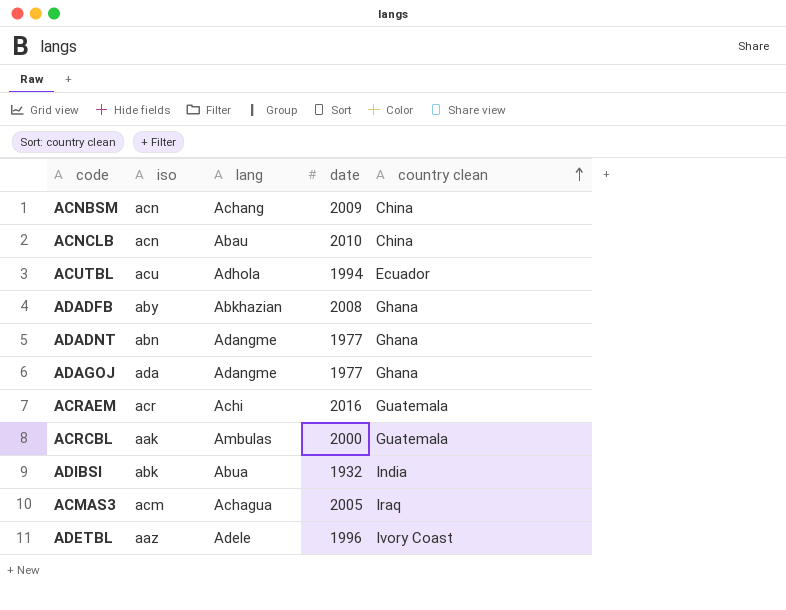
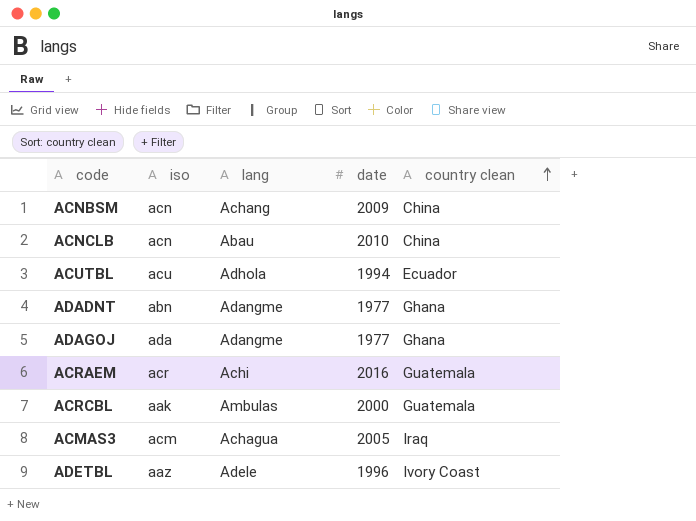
row ADADFB: aby | Abkhazian | 2008 | Ghana -> none
row ADIBSI: abk | Abua | 1932 | India -> none

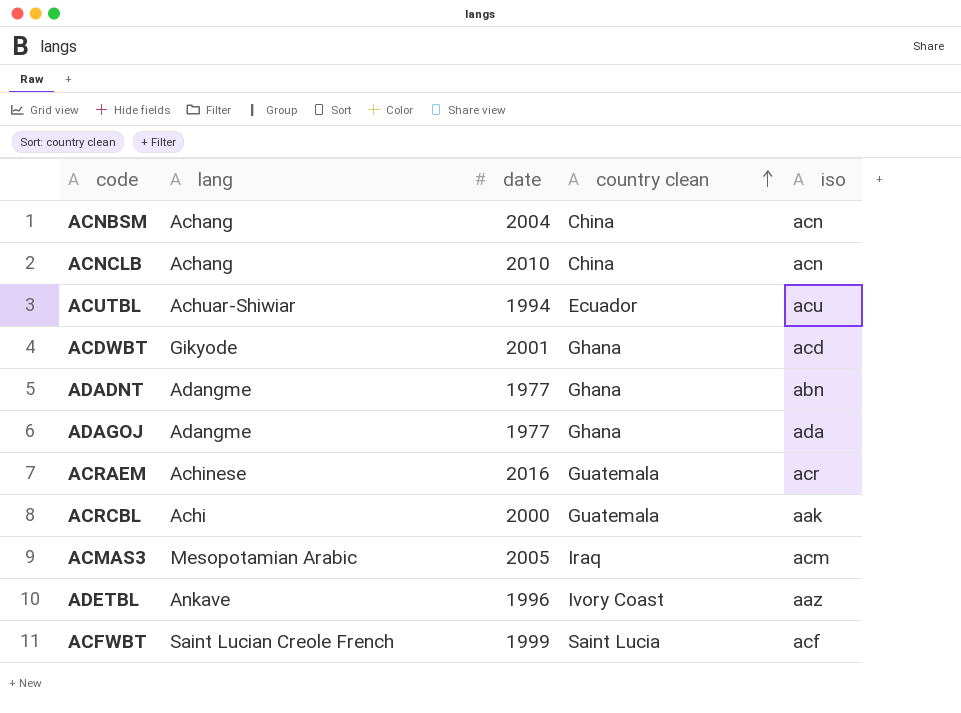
column iso | position: 2 -> 5
ACNBSM | date: 2009 -> 2004
ACNCLB | lang: Abau -> Achang
ACUTBL | lang: Adhola -> Achuar-Shiwiar
row ACDWBT: none -> Gikyode | 2001 | Ghana | acd
ACRAEM | lang: Achi -> Achinese
ACRCBL | lang: Ambulas -> Achi
ACMAS3 | lang: Achagua -> Mesopotamian Arabic
ADETBL | lang: Adele -> Ankave
row ACFWBT: none -> Saint Lucian Creole French | 1999 | Saint Lucia | acf

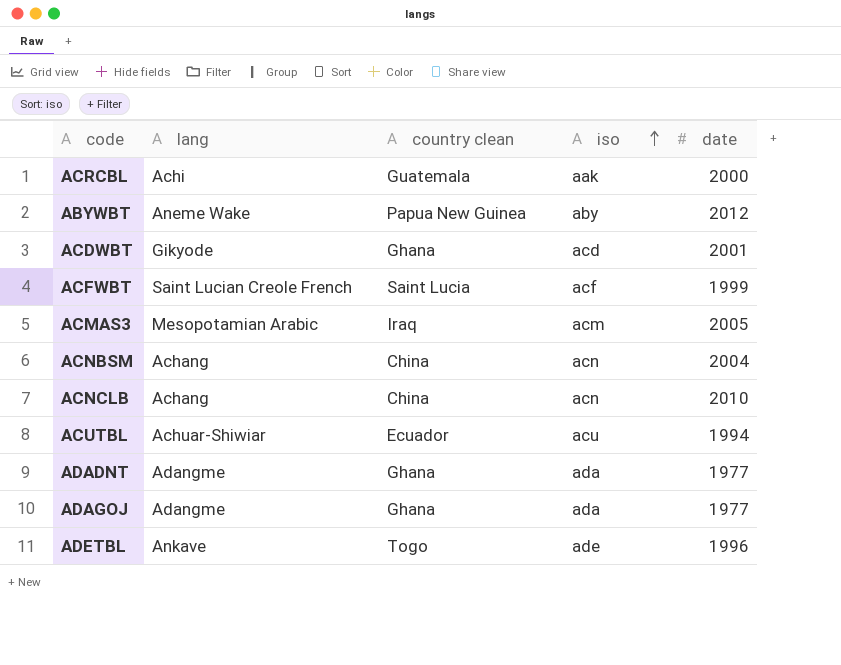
row order: country clean ascending -> iso ascending
column date | position: 3 -> 5
row ACRAEM: Achinese | 2016 | Guatemala | acr -> none
row ABYWBT: none -> Aneme Wake | Papua New Guinea | aby | 2012
ADADNT | iso: abn -> ada
ADETBL | country clean: Ivory Coast -> Togo
ADETBL | iso: aaz -> ade

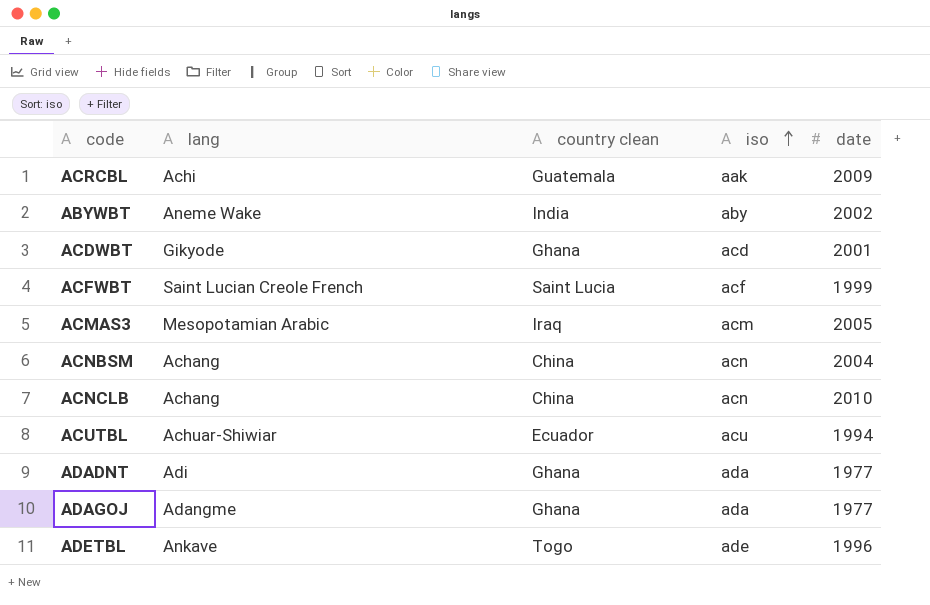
ACRCBL | date: 2000 -> 2009
ABYWBT | country clean: Papua New Guinea -> India
ABYWBT | date: 2012 -> 2002
ADADNT | lang: Adangme -> Adi

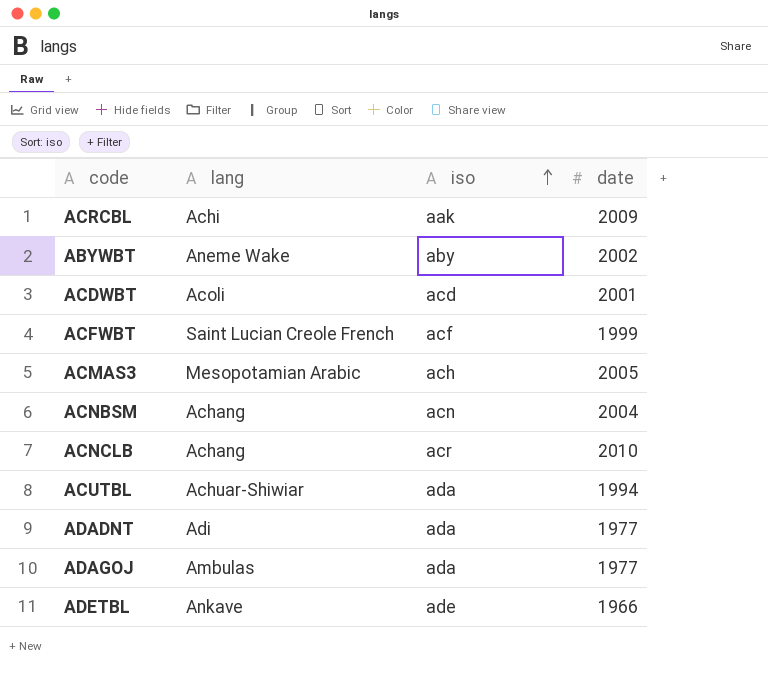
column country clean | position: 3 -> none
ACDWBT | lang: Gikyode -> Acoli
ACMAS3 | iso: acm -> ach
ACNCLB | iso: acn -> acr
ACUTBL | iso: acu -> ada
ADAGOJ | lang: Adangme -> Ambulas
ADETBL | date: 1996 -> 1966

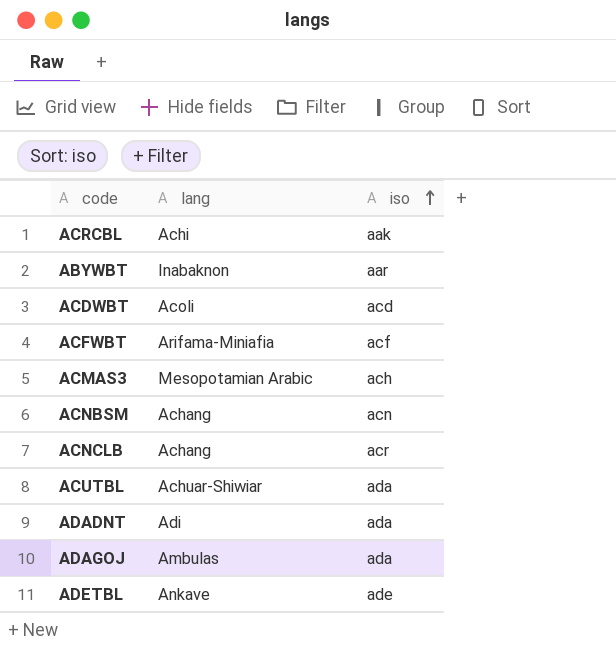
column date | position: 4 -> none
ABYWBT | lang: Aneme Wake -> Inabaknon
ABYWBT | iso: aby -> aar
ACFWBT | lang: Saint Lucian Creole French -> Arifama-Miniafia

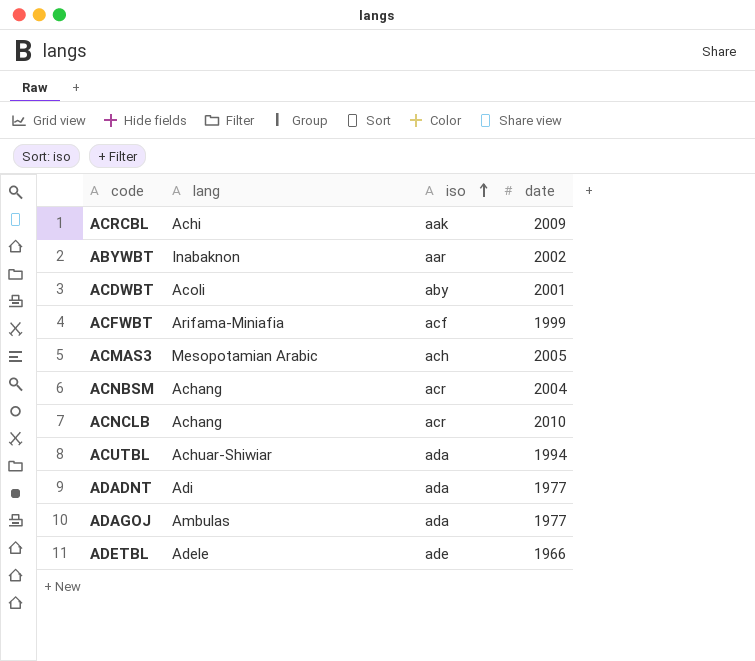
column date | position: none -> 4
ACDWBT | iso: acd -> aby
ACNBSM | iso: acn -> acr
ADETBL | lang: Ankave -> Adele

